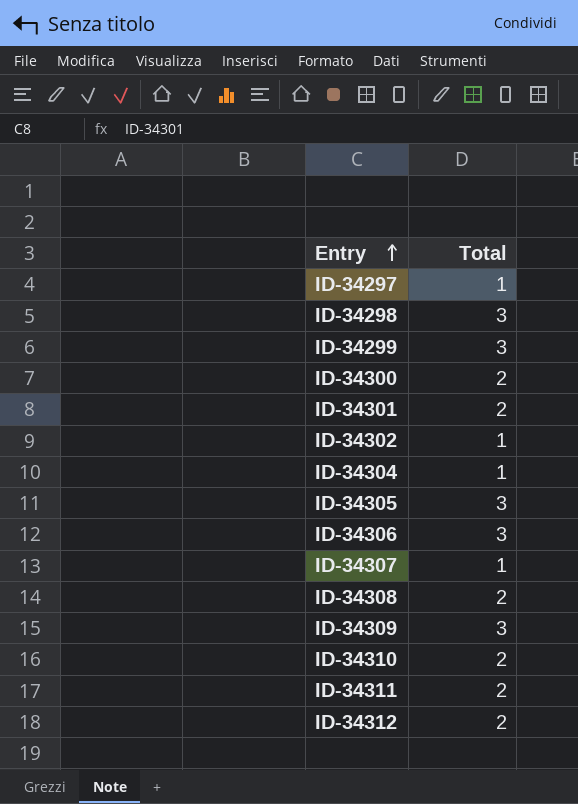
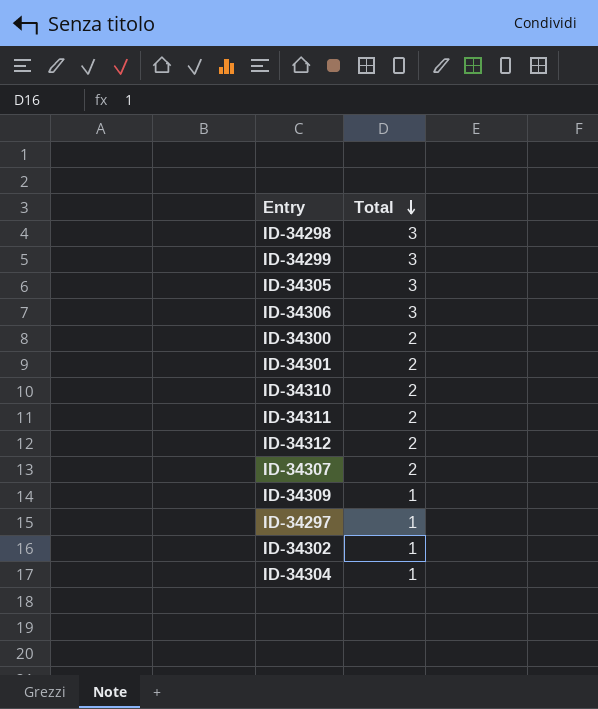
row order: Entry ascending -> Total descending
row ID-34308: 2 -> none
ID-34307 | Total: 1 -> 2
ID-34309 | Total: 3 -> 1

